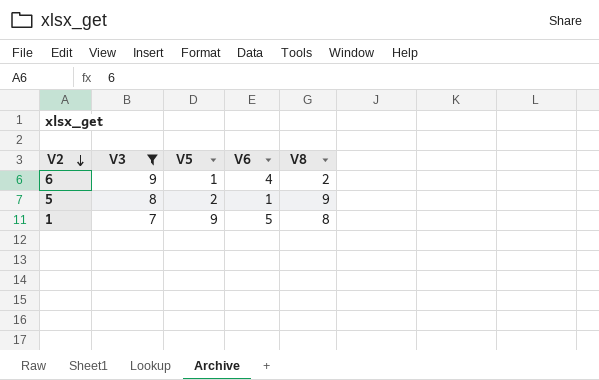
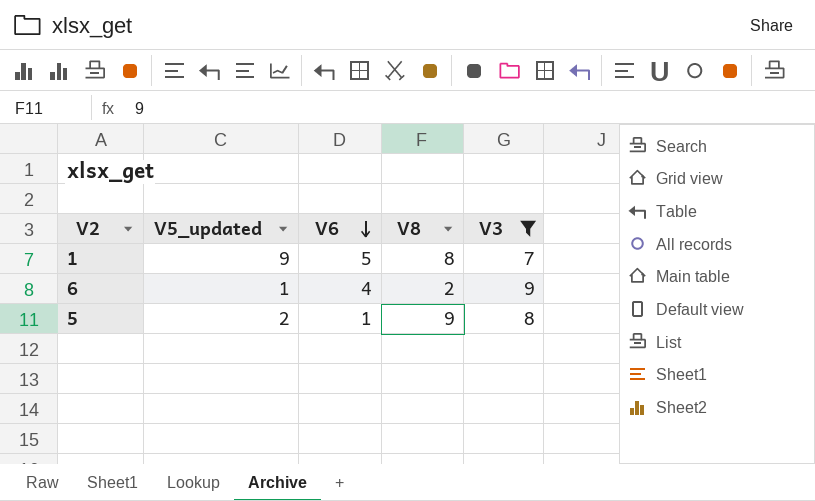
row order: V2 descending -> V6 descending
column name: V5 -> V5_updated
column V3 | position: 2 -> 5

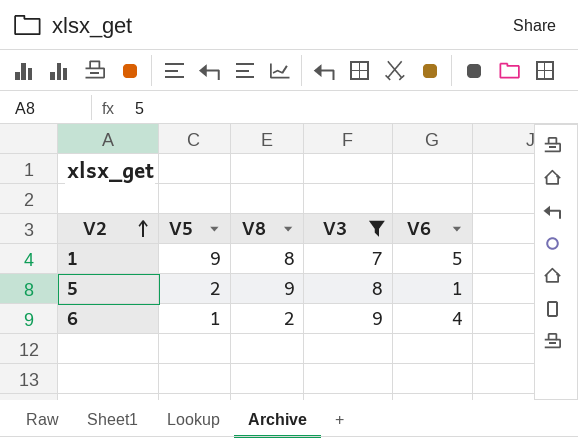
row order: V6 descending -> V2 ascending
column name: V5_updated -> V5
column V6 | position: 3 -> 5

